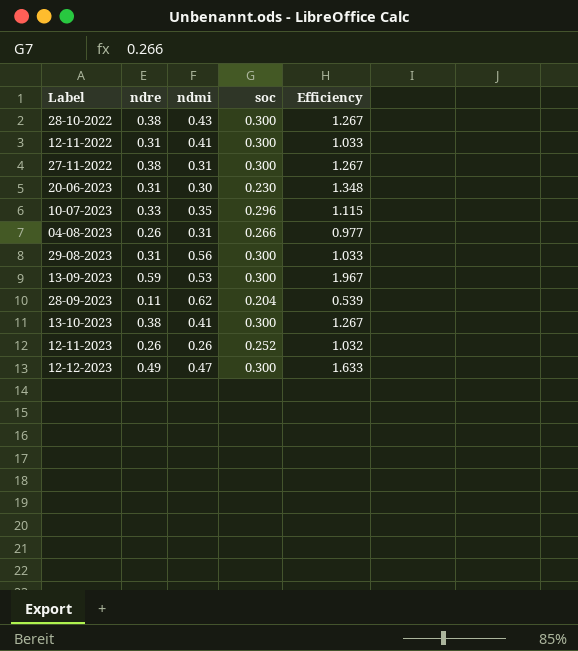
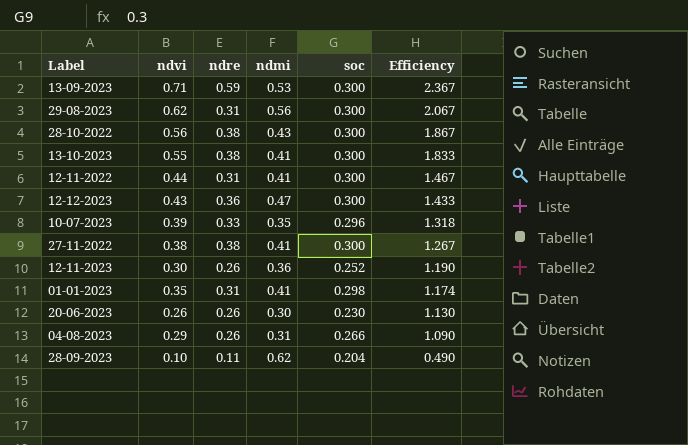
row order: Label ascending -> Efficiency descending
column ndvi | position: none -> 2
column Efficiency | formula: [ndre] / [soc] -> [ndvi] / [soc]
12-12-2023 | ndre: 0.49 -> 0.36
27-11-2022 | ndmi: 0.31 -> 0.41
12-11-2023 | ndmi: 0.26 -> 0.36
row 01-01-2023: none -> 0.35 | 0.31 | 0.41 | 0.298 | 1.174
20-06-2023 | ndre: 0.31 -> 0.26

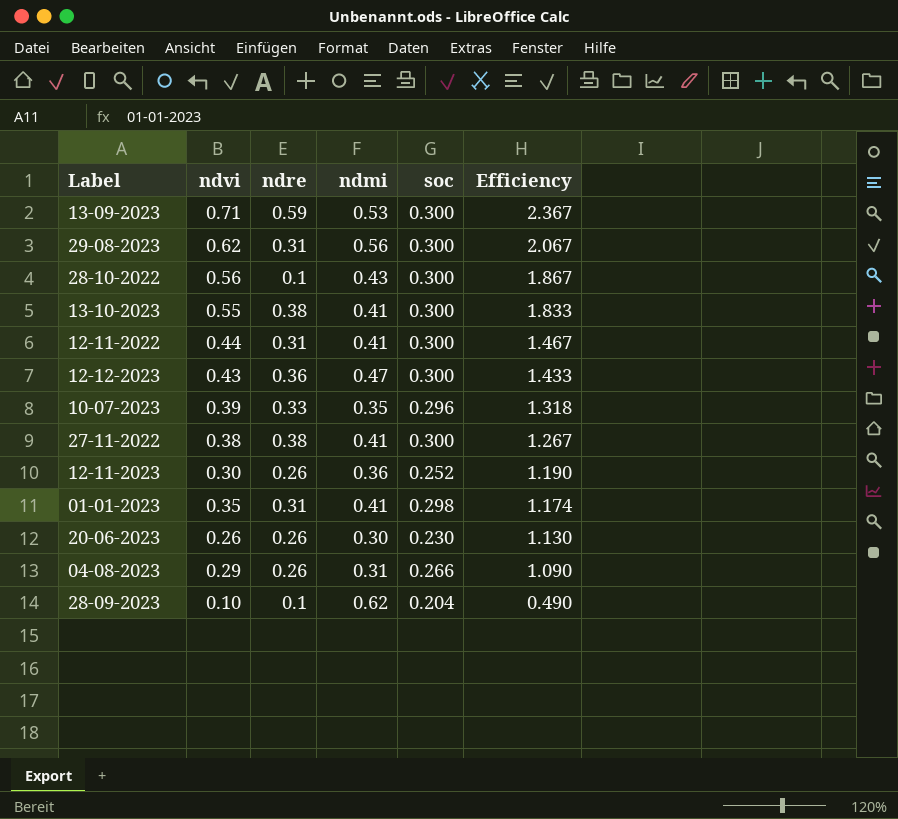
28-10-2022 | ndre: 0.38 -> 0.1
28-09-2023 | ndre: 0.11 -> 0.1

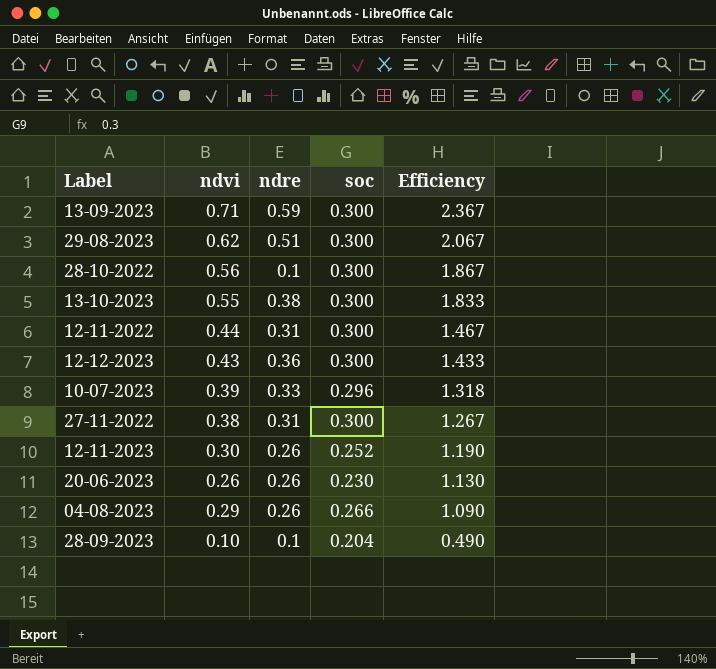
column ndmi | position: 4 -> none
row 01-01-2023: 0.35 | 0.31 | 0.41 | 0.298 | 1.174 -> none
29-08-2023 | ndre: 0.31 -> 0.51
27-11-2022 | ndre: 0.38 -> 0.31

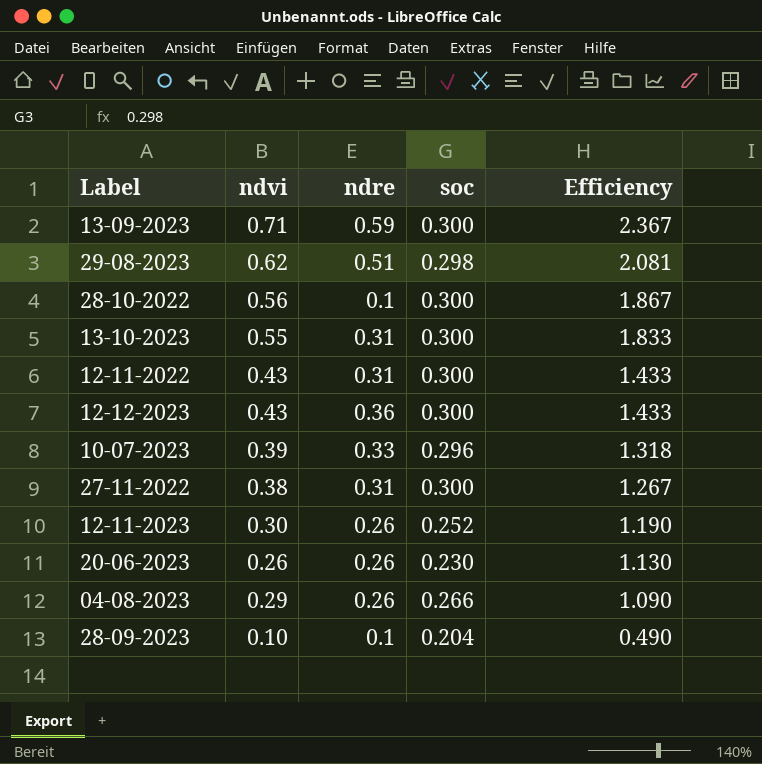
29-08-2023 | soc: 0.300 -> 0.298
29-08-2023 | Efficiency: 2.067 -> 2.081
13-10-2023 | ndre: 0.38 -> 0.31
12-11-2022 | ndvi: 0.44 -> 0.43
12-11-2022 | Efficiency: 1.467 -> 1.433

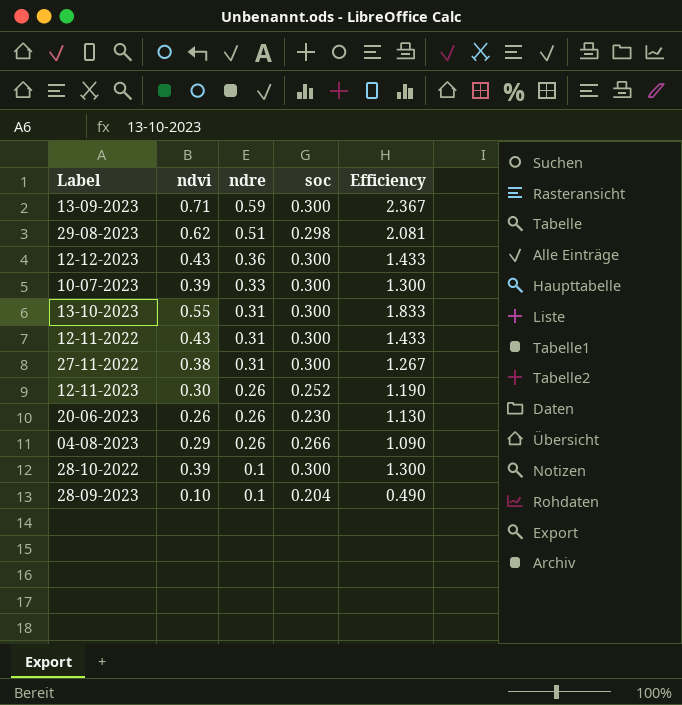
row order: Efficiency descending -> ndre descending
10-07-2023 | soc: 0.296 -> 0.300
10-07-2023 | Efficiency: 1.318 -> 1.300
28-10-2022 | ndvi: 0.56 -> 0.39
28-10-2022 | Efficiency: 1.867 -> 1.300

